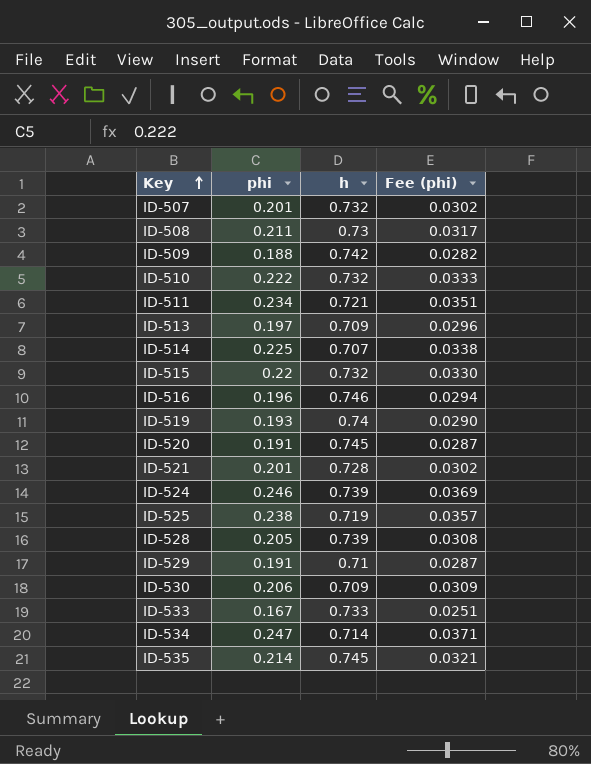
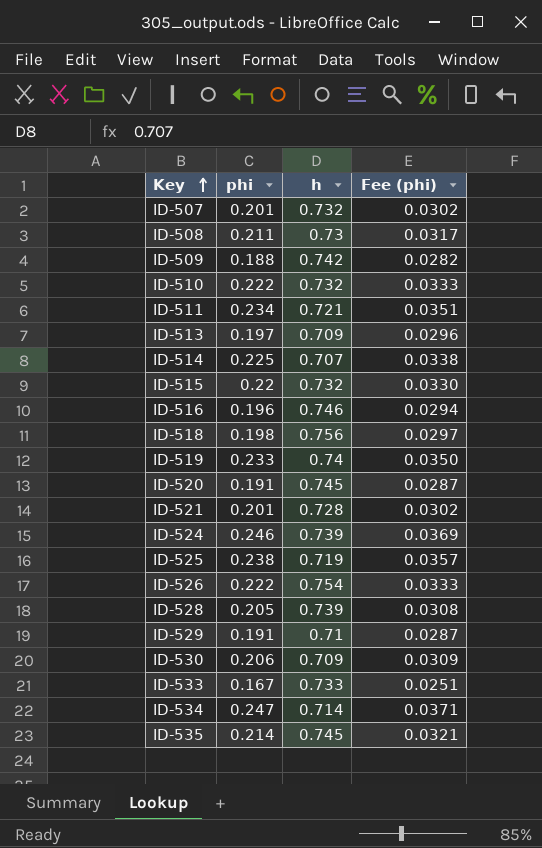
row ID-518: none -> 0.198 | 0.756 | 0.0297
ID-519 | phi: 0.193 -> 0.233
ID-519 | Fee (phi): 0.0290 -> 0.0350
row ID-526: none -> 0.222 | 0.754 | 0.0333

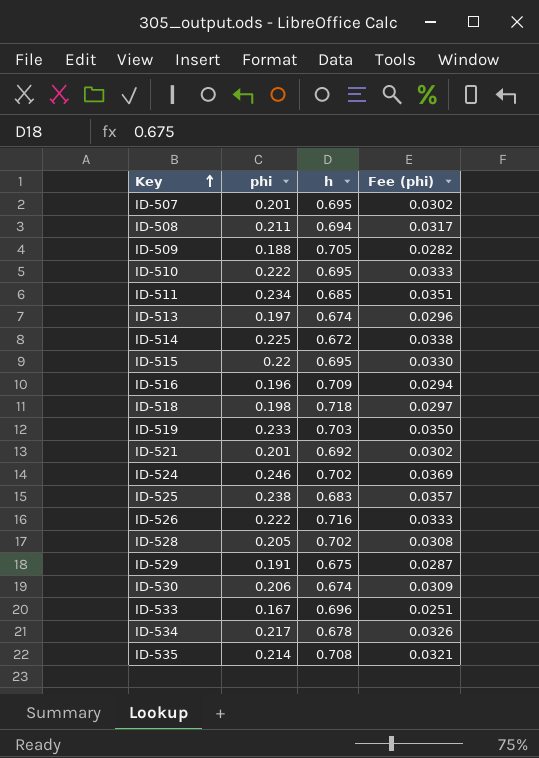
row ID-520: 0.191 | 0.745 | 0.0287 -> none
ID-507 | h: 0.732 -> 0.695
ID-508 | h: 0.73 -> 0.694
ID-509 | h: 0.742 -> 0.705
ID-510 | h: 0.732 -> 0.695
ID-511 | h: 0.721 -> 0.685
ID-513 | h: 0.709 -> 0.674
ID-514 | h: 0.707 -> 0.672
ID-515 | h: 0.732 -> 0.695
ID-516 | h: 0.746 -> 0.709
ID-518 | h: 0.756 -> 0.718
ID-519 | h: 0.74 -> 0.703
ID-521 | h: 0.728 -> 0.692
ID-524 | h: 0.739 -> 0.702
ID-525 | h: 0.719 -> 0.683
ID-526 | h: 0.754 -> 0.716
ID-528 | h: 0.739 -> 0.702
ID-529 | h: 0.71 -> 0.675
ID-530 | h: 0.709 -> 0.674
ID-533 | h: 0.733 -> 0.696
ID-534 | phi: 0.247 -> 0.217
ID-534 | h: 0.714 -> 0.678
ID-534 | Fee (phi): 0.0371 -> 0.0326
ID-535 | h: 0.745 -> 0.708

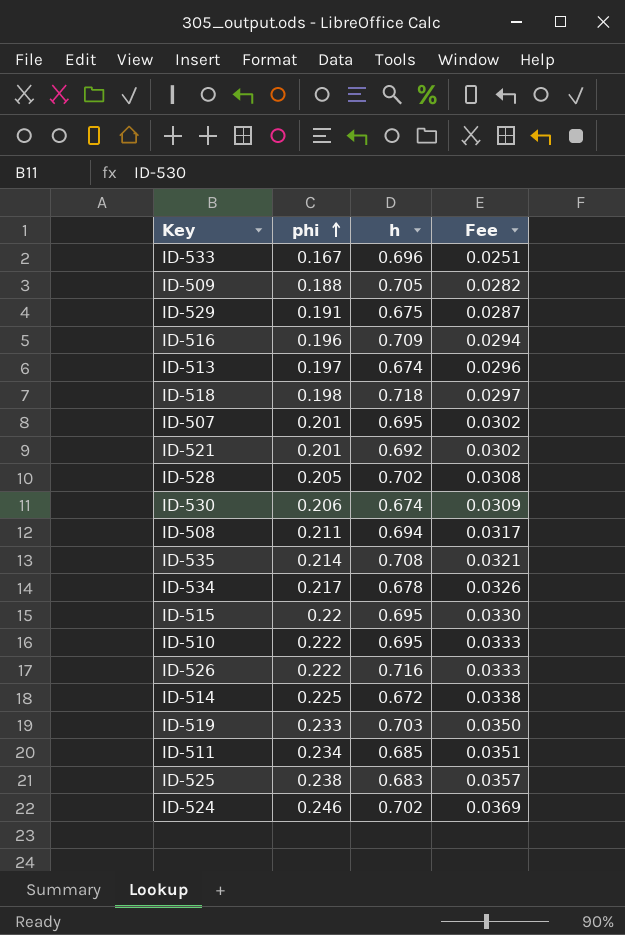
row order: Key ascending -> phi ascending
column name: Fee (phi) -> Fee

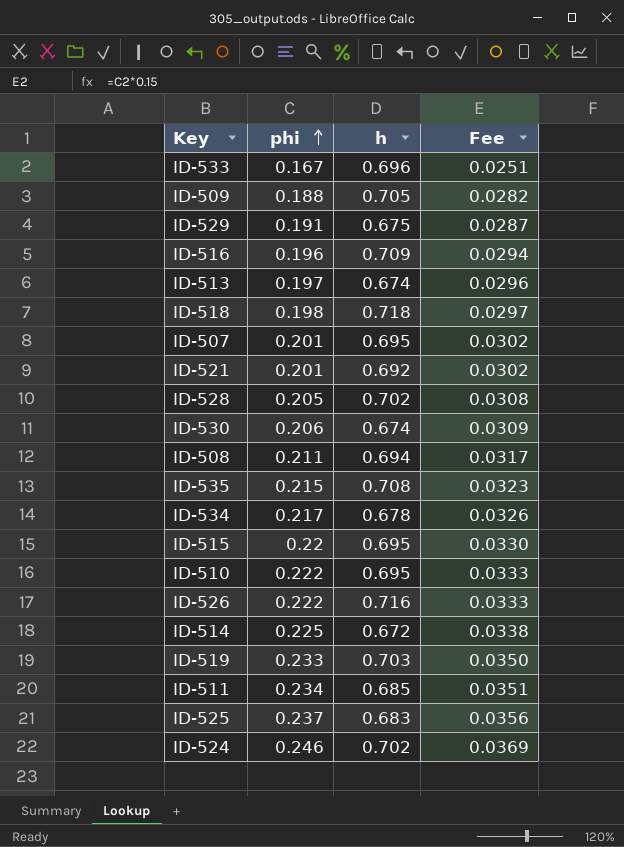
ID-535 | phi: 0.214 -> 0.215
ID-535 | Fee: 0.0321 -> 0.0323
ID-525 | phi: 0.238 -> 0.237
ID-525 | Fee: 0.0357 -> 0.0356

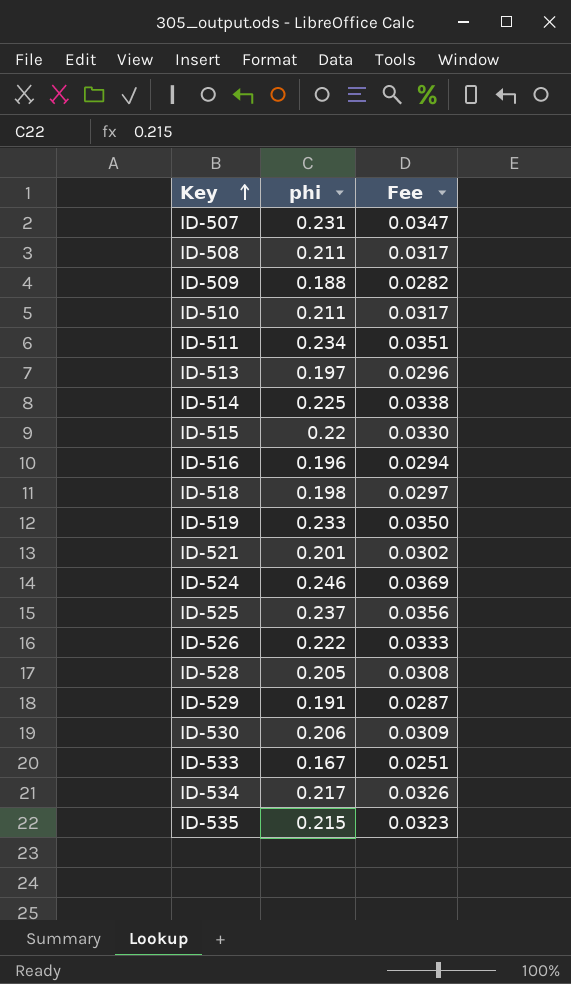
row order: phi ascending -> Key ascending
column h | position: 3 -> none
ID-507 | phi: 0.201 -> 0.231
ID-507 | Fee: 0.0302 -> 0.0347
ID-510 | phi: 0.222 -> 0.211
ID-510 | Fee: 0.0333 -> 0.0317

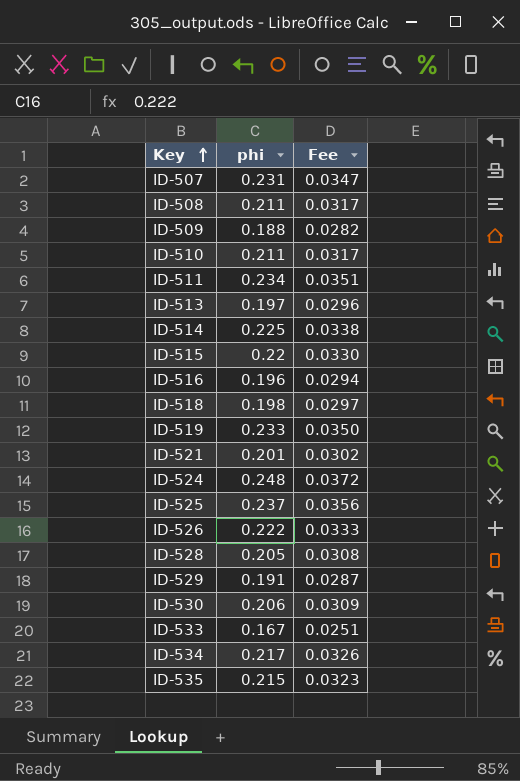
ID-524 | phi: 0.246 -> 0.248
ID-524 | Fee: 0.0369 -> 0.0372

